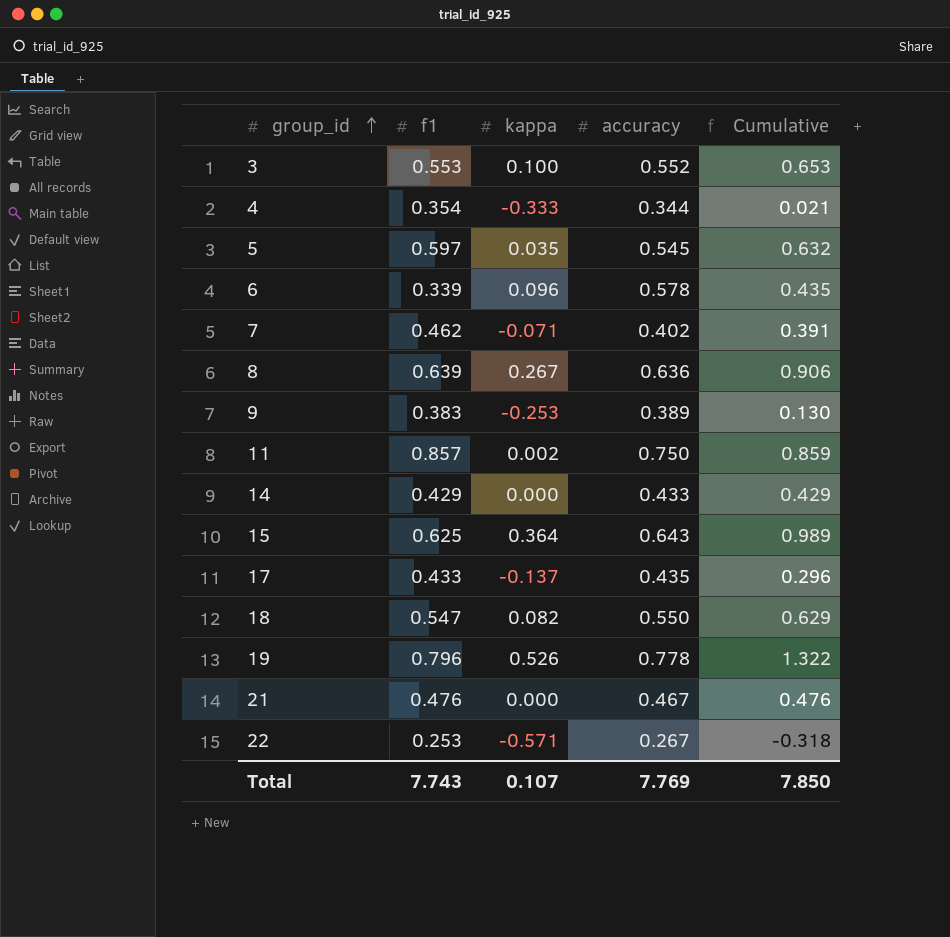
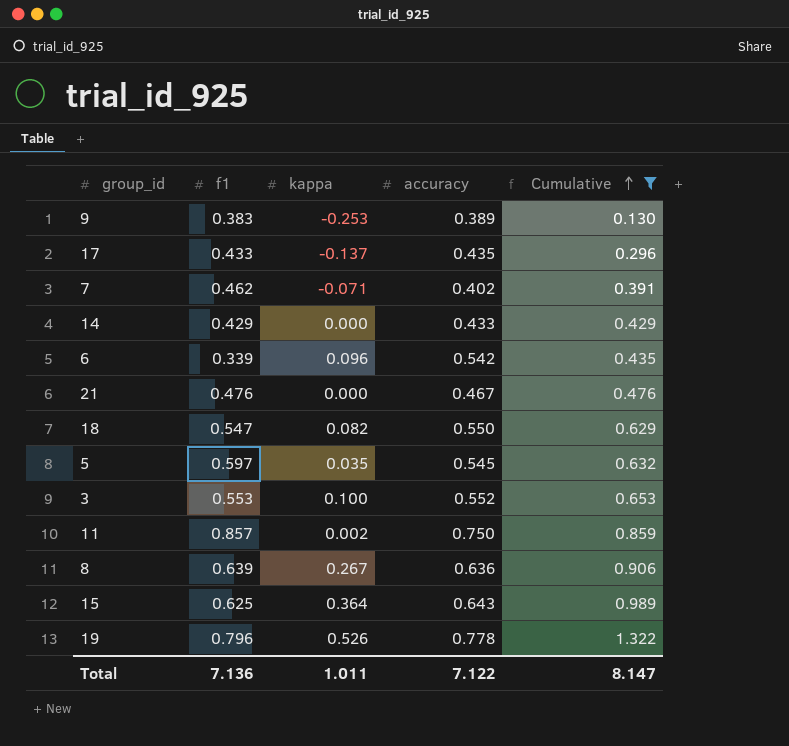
filter: none -> Cumulative >= 0.130
row order: group_id ascending -> Cumulative ascending
6 | accuracy: 0.578 -> 0.542
Total | f1: 7.743 -> 7.136
Total | kappa: 0.107 -> 1.011
Total | accuracy: 7.769 -> 7.122
Total | Cumulative: 7.850 -> 8.147

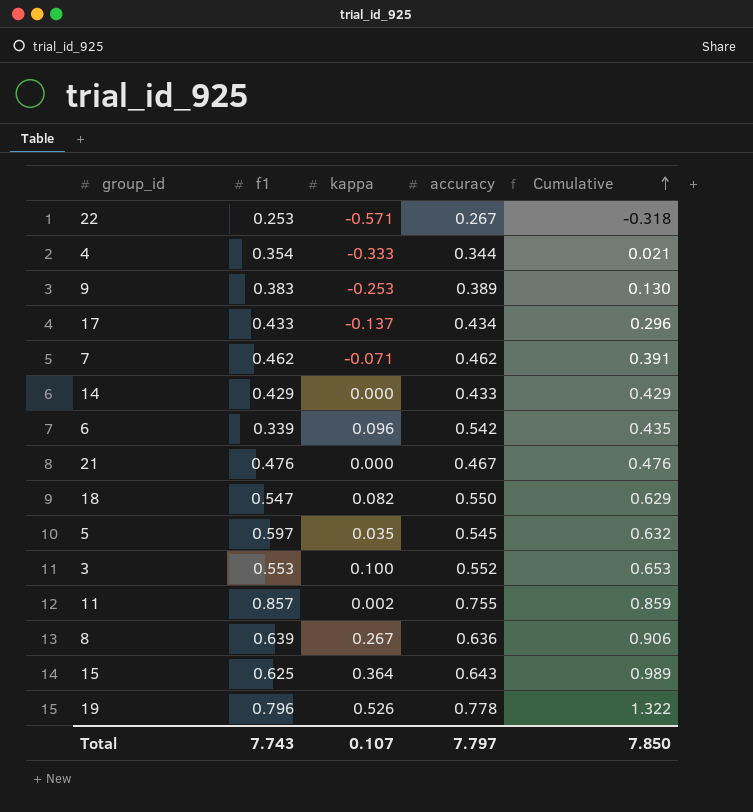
filter: Cumulative >= 0.130 -> none
17 | accuracy: 0.435 -> 0.434
7 | accuracy: 0.402 -> 0.462
11 | accuracy: 0.750 -> 0.755
Total | f1: 7.136 -> 7.743
Total | kappa: 1.011 -> 0.107
Total | accuracy: 7.122 -> 7.797
Total | Cumulative: 8.147 -> 7.850

